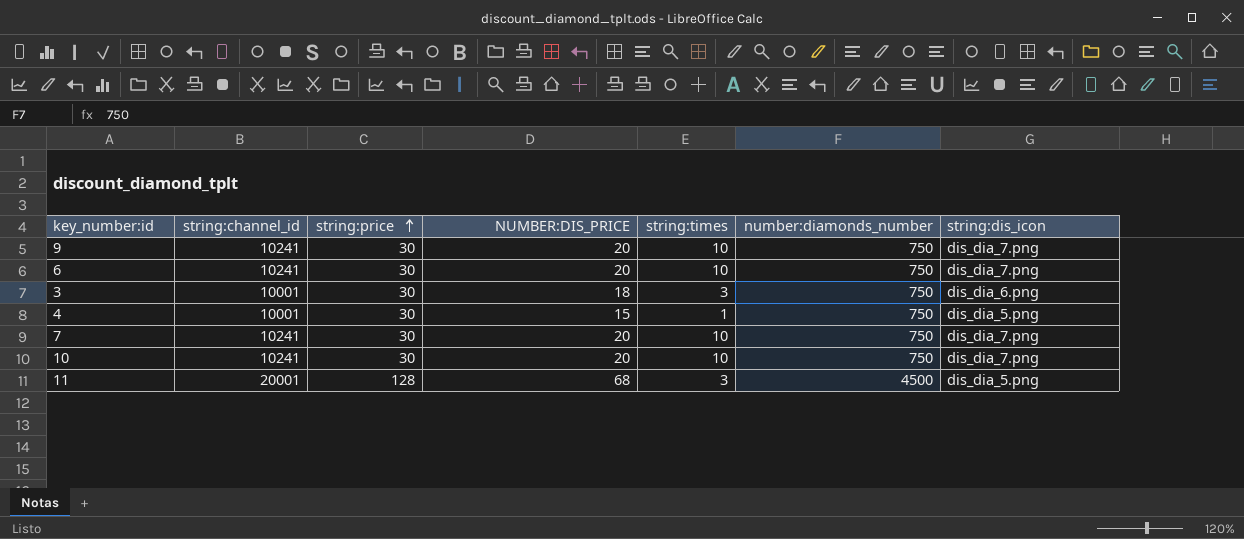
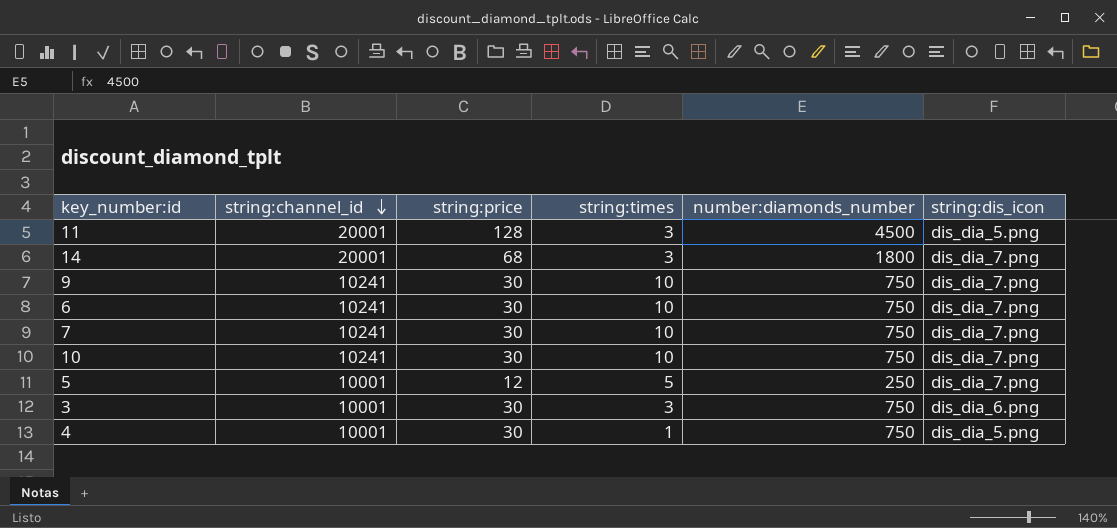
row order: string:price ascending -> string:channel_id descending
column NUMBER:DIS_PRICE | position: 4 -> none
row 14: none -> 20001 | 68 | 3 | 1800 | dis_dia_7.png
row 5: none -> 10001 | 12 | 5 | 250 | dis_dia_7.png

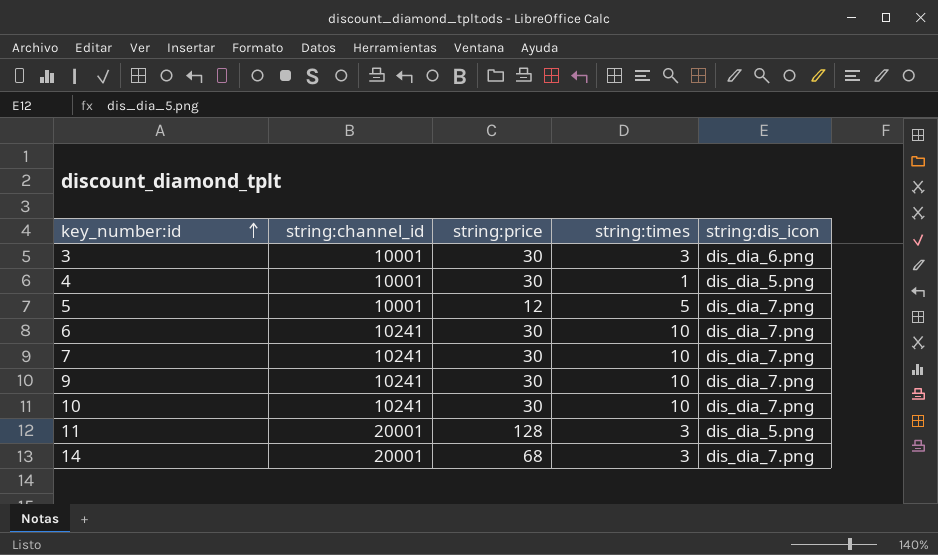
row order: string:channel_id descending -> key_number:id ascending
column number:diamonds_number | position: 5 -> none

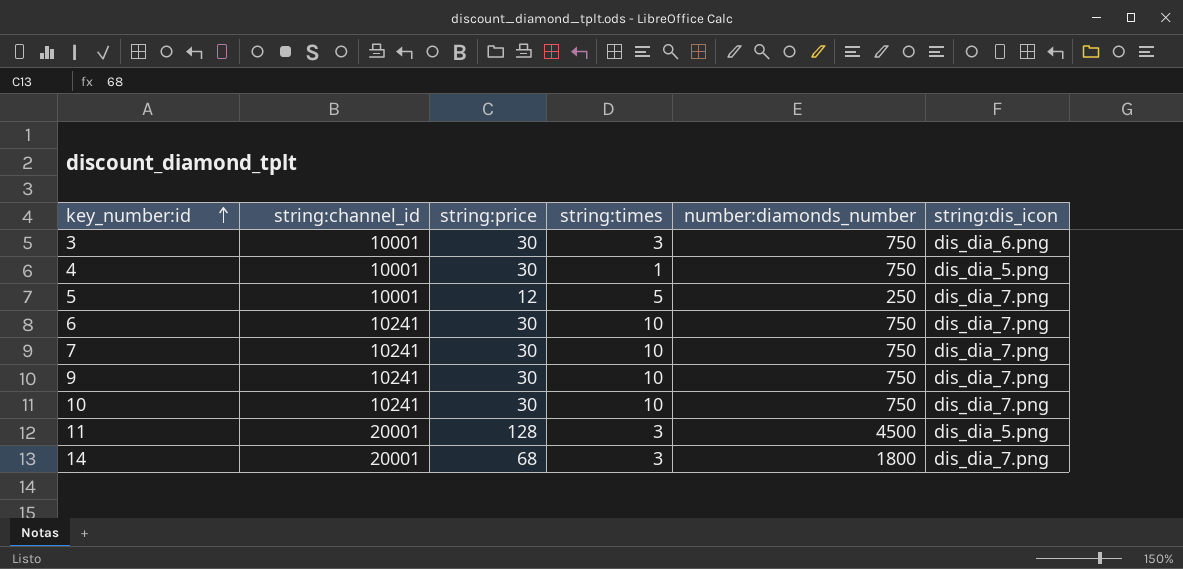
column number:diamonds_number | position: none -> 5

